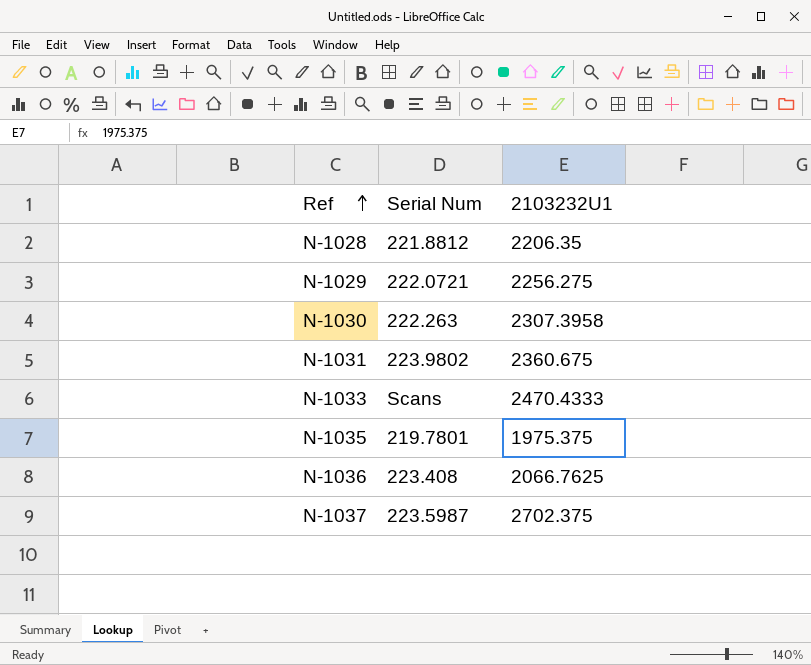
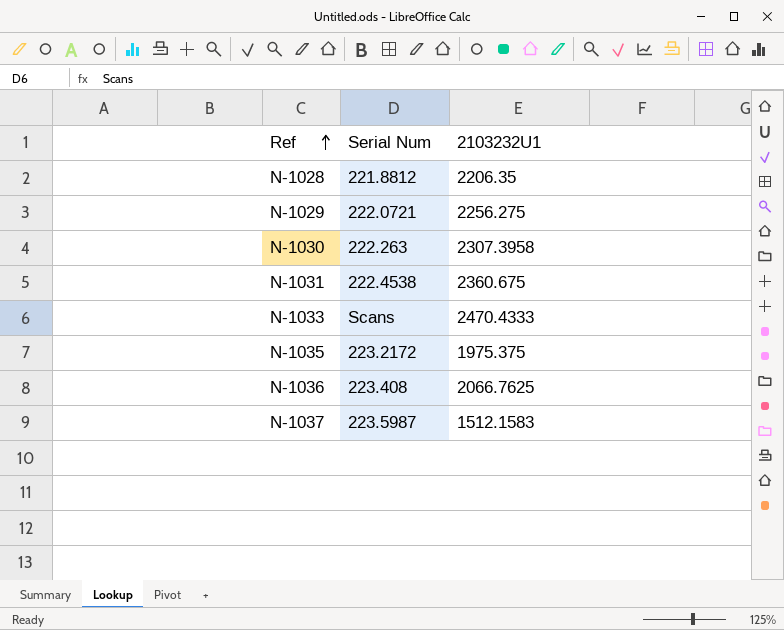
N-1031 | Serial Num: 223.9802 -> 222.4538
N-1035 | Serial Num: 219.7801 -> 223.2172
N-1037 | 2103232U1: 2702.375 -> 1512.1583

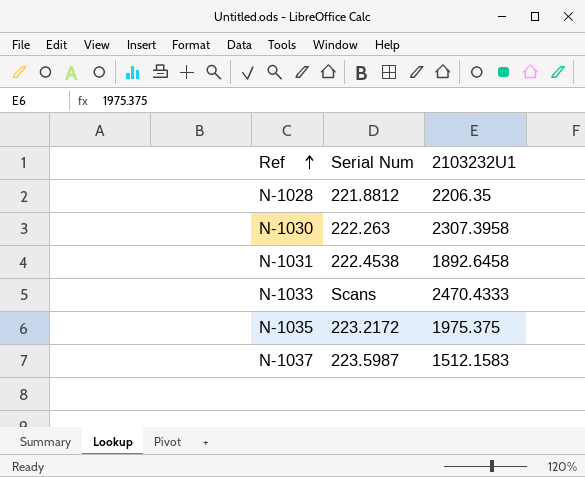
row N-1029: 222.0721 | 2256.275 -> none
row N-1036: 223.408 | 2066.7625 -> none
N-1031 | 2103232U1: 2360.675 -> 1892.6458

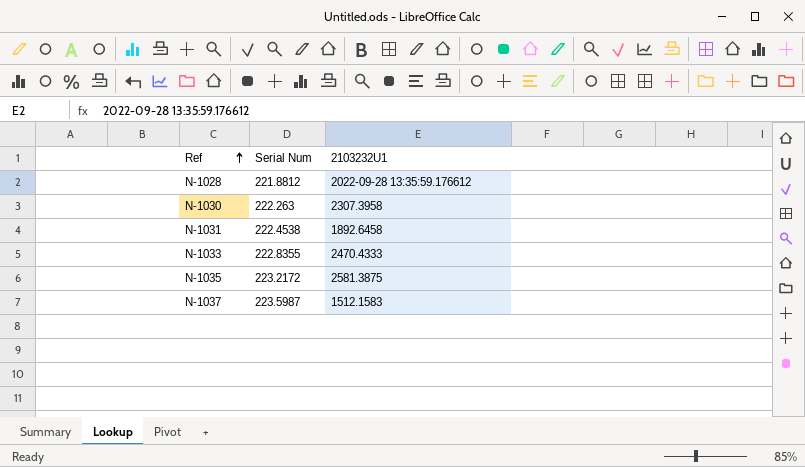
N-1028 | 2103232U1: 2206.35 -> 2022-09-28 13:35:59.176612
N-1033 | Serial Num: Scans -> 222.8355
N-1035 | 2103232U1: 1975.375 -> 2581.3875

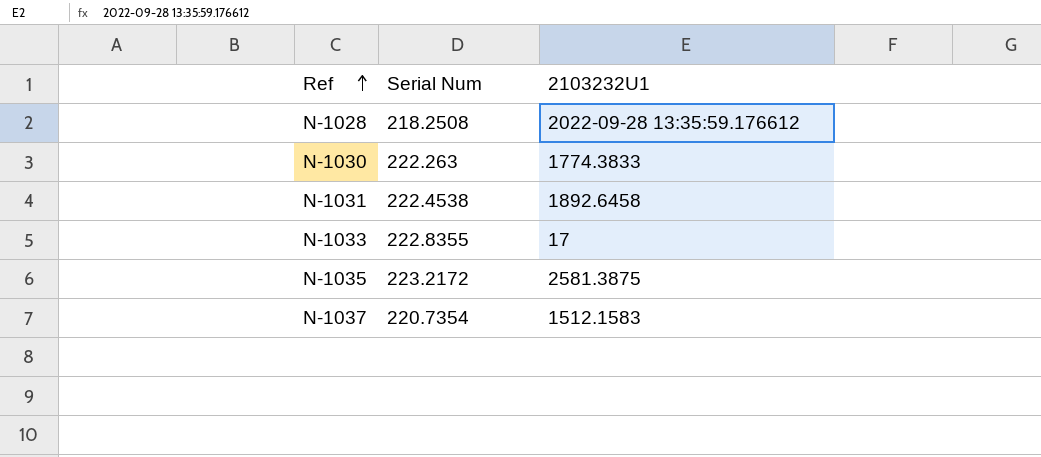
N-1028 | Serial Num: 221.8812 -> 218.2508
N-1030 | 2103232U1: 2307.3958 -> 1774.3833
N-1033 | 2103232U1: 2470.4333 -> 17
N-1037 | Serial Num: 223.5987 -> 220.7354

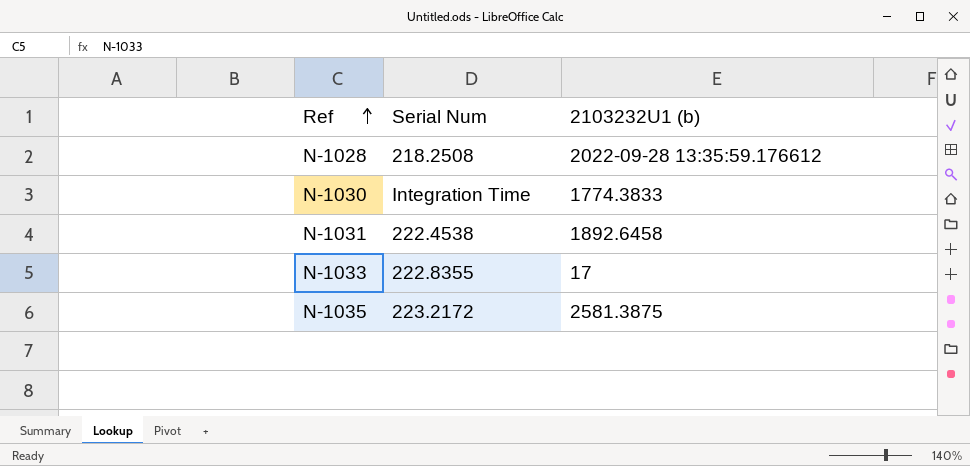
column name: 2103232U1 -> 2103232U1 (b)
row N-1037: 220.7354 | 1512.1583 -> none
N-1030 | Serial Num: 222.263 -> Integration Time

